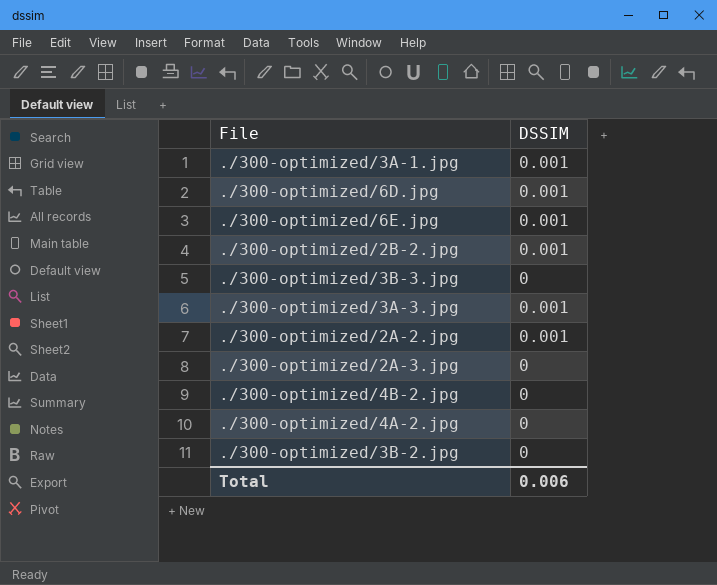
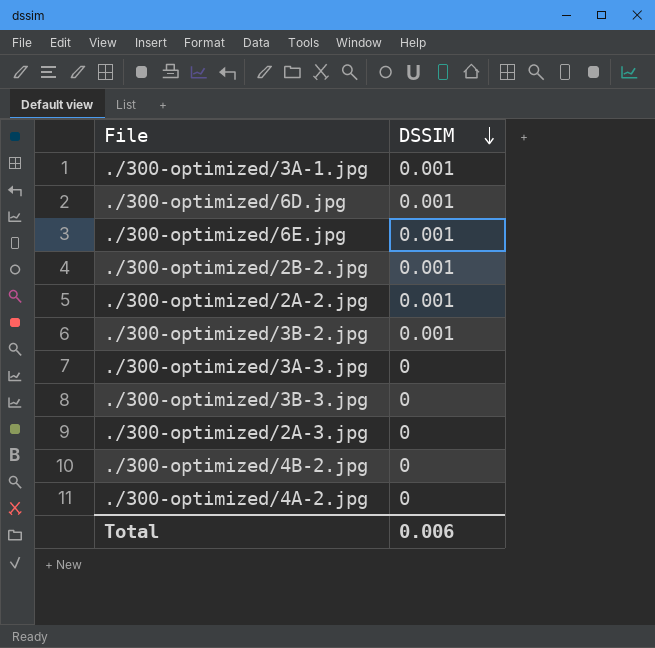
row order: none -> DSSIM descending
./300-optimized/3B-2.jpg | DSSIM: 0 -> 0.001
./300-optimized/3A-3.jpg | DSSIM: 0.001 -> 0

